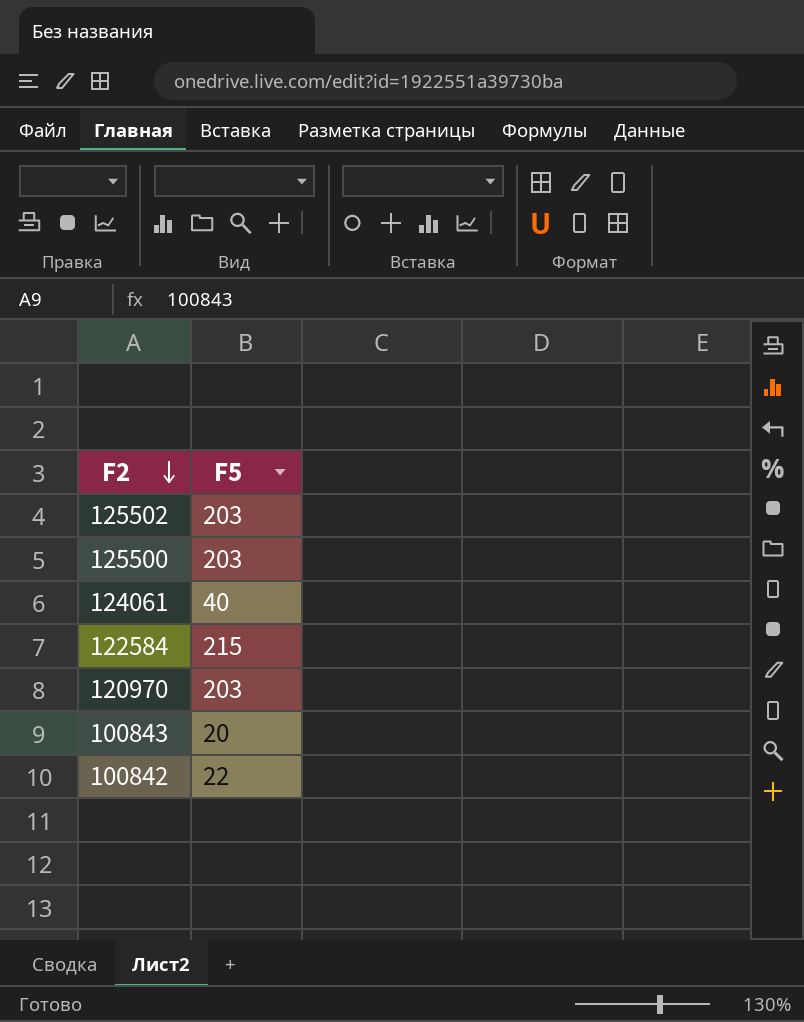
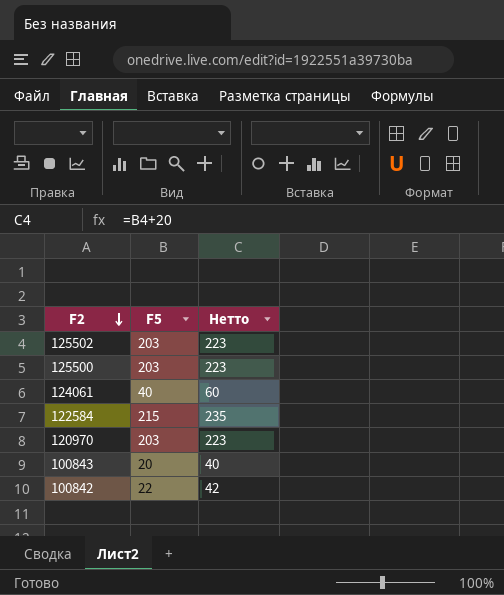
column Нетто | formula: none -> [F5] + 20

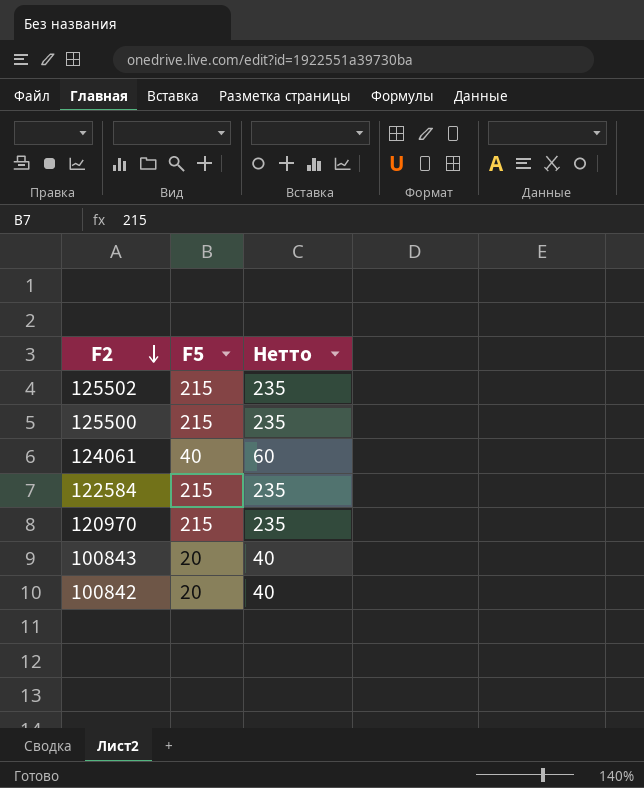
125502 | F5: 203 -> 215
125502 | Нетто: 223 -> 235
125500 | F5: 203 -> 215
125500 | Нетто: 223 -> 235
120970 | F5: 203 -> 215
120970 | Нетто: 223 -> 235
100842 | F5: 22 -> 20
100842 | Нетто: 42 -> 40

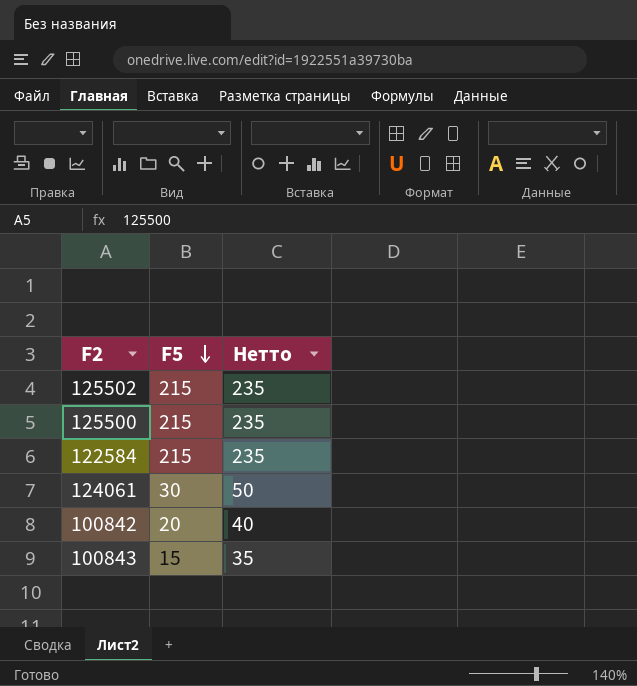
row order: F2 descending -> F5 descending
row 120970: 215 | 235 -> none
124061 | F5: 40 -> 30
124061 | Нетто: 60 -> 50
100843 | F5: 20 -> 15
100843 | Нетто: 40 -> 35

